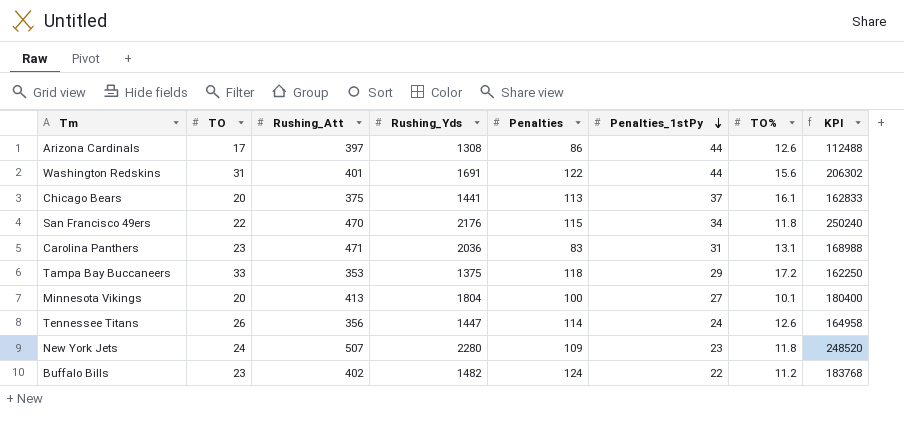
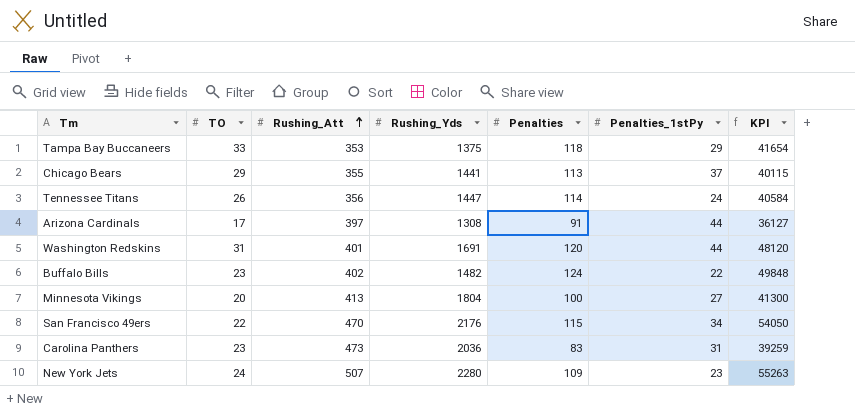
row order: Penalties_1stPy descending -> Rushing_Att ascending
column TO% | position: 7 -> none
column KPI | formula: [Rushing_Yds] * [Penalties] -> [Rushing_Att] * [Penalties]
Chicago Bears | TO: 20 -> 29
Chicago Bears | Rushing_Att: 375 -> 355
Arizona Cardinals | Penalties: 86 -> 91
Washington Redskins | Penalties: 122 -> 120
Carolina Panthers | Rushing_Att: 471 -> 473

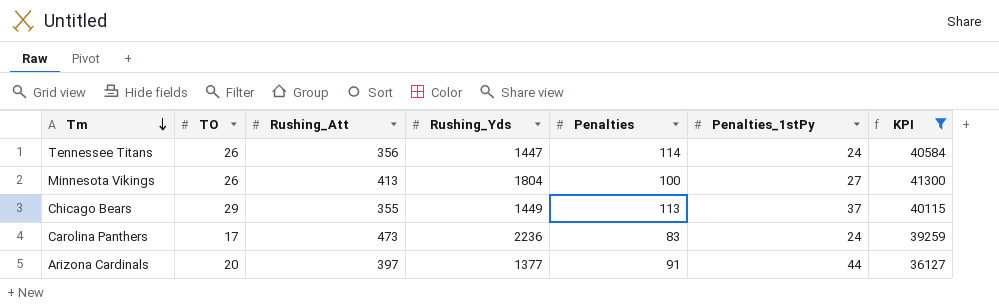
filter: none -> KPI <= 41300
row order: Rushing_Att ascending -> Tm descending
Minnesota Vikings | TO: 20 -> 26
Chicago Bears | Rushing_Yds: 1441 -> 1449
Carolina Panthers | TO: 23 -> 17
Carolina Panthers | Rushing_Yds: 2036 -> 2236
Carolina Panthers | Penalties_1stPy: 31 -> 24
Arizona Cardinals | TO: 17 -> 20
Arizona Cardinals | Rushing_Yds: 1308 -> 1377

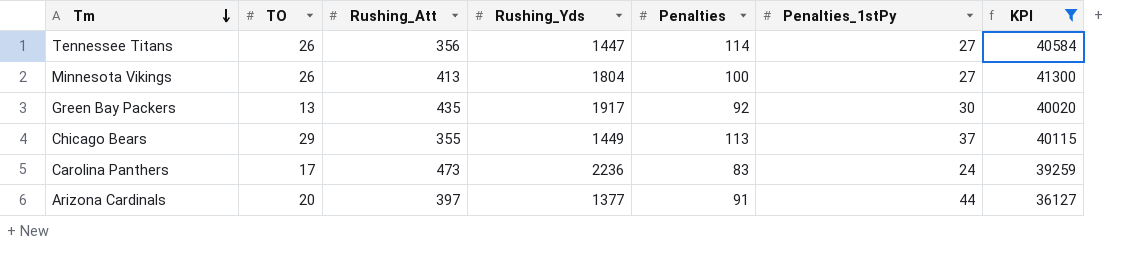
Tennessee Titans | Penalties_1stPy: 24 -> 27
row Green Bay Packers: none -> 13 | 435 | 1917 | 92 | 30 | 40020

